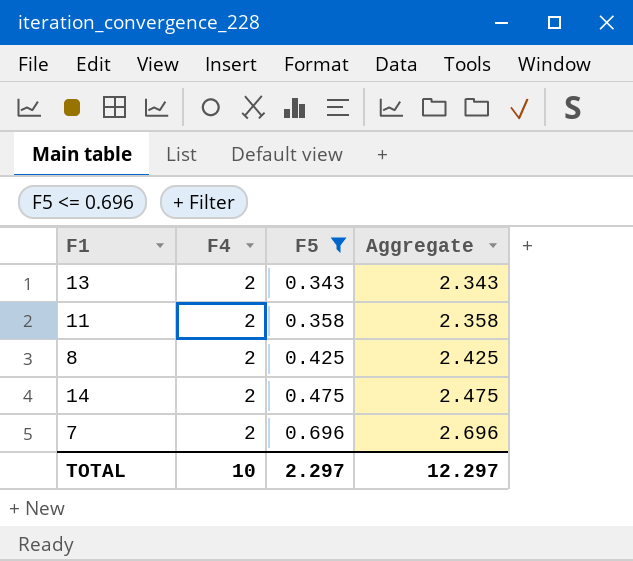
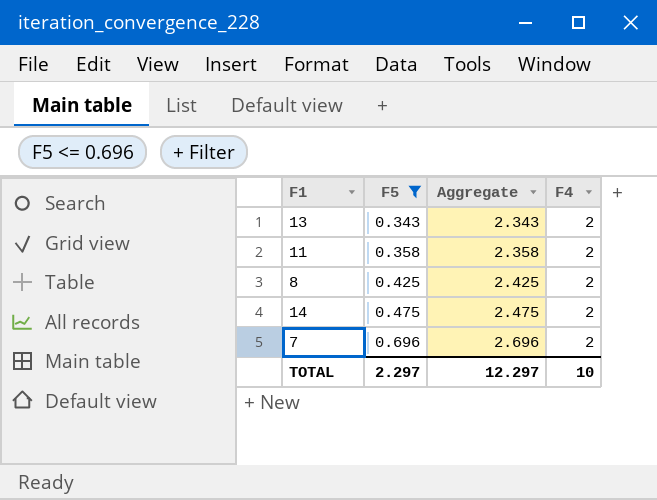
column F4 | position: 2 -> 4

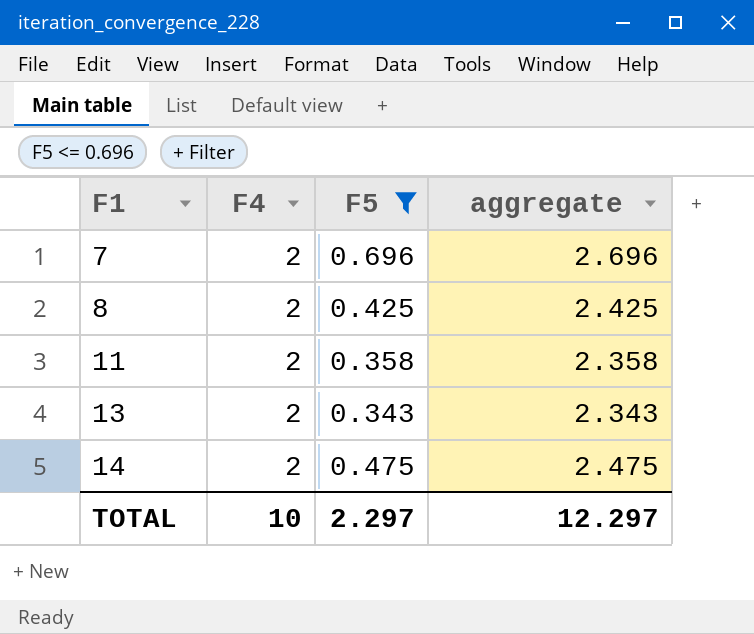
row order: F5 ascending -> F1 ascending
column F4 | position: 4 -> 2
column name: Aggregate -> aggregate

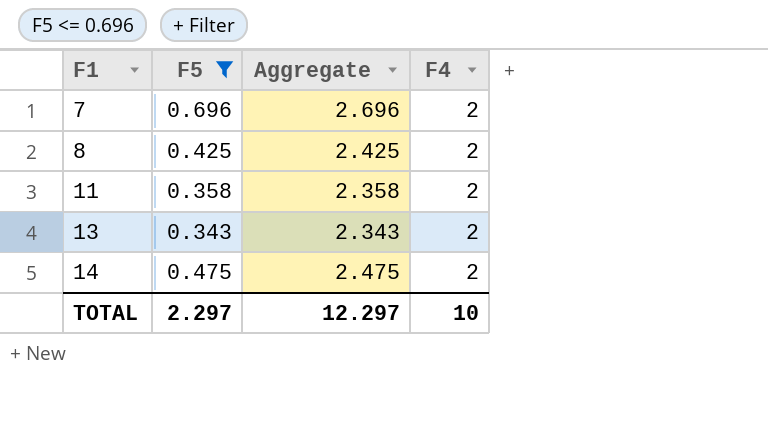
column name: aggregate -> Aggregate
column F4 | position: 2 -> 4

